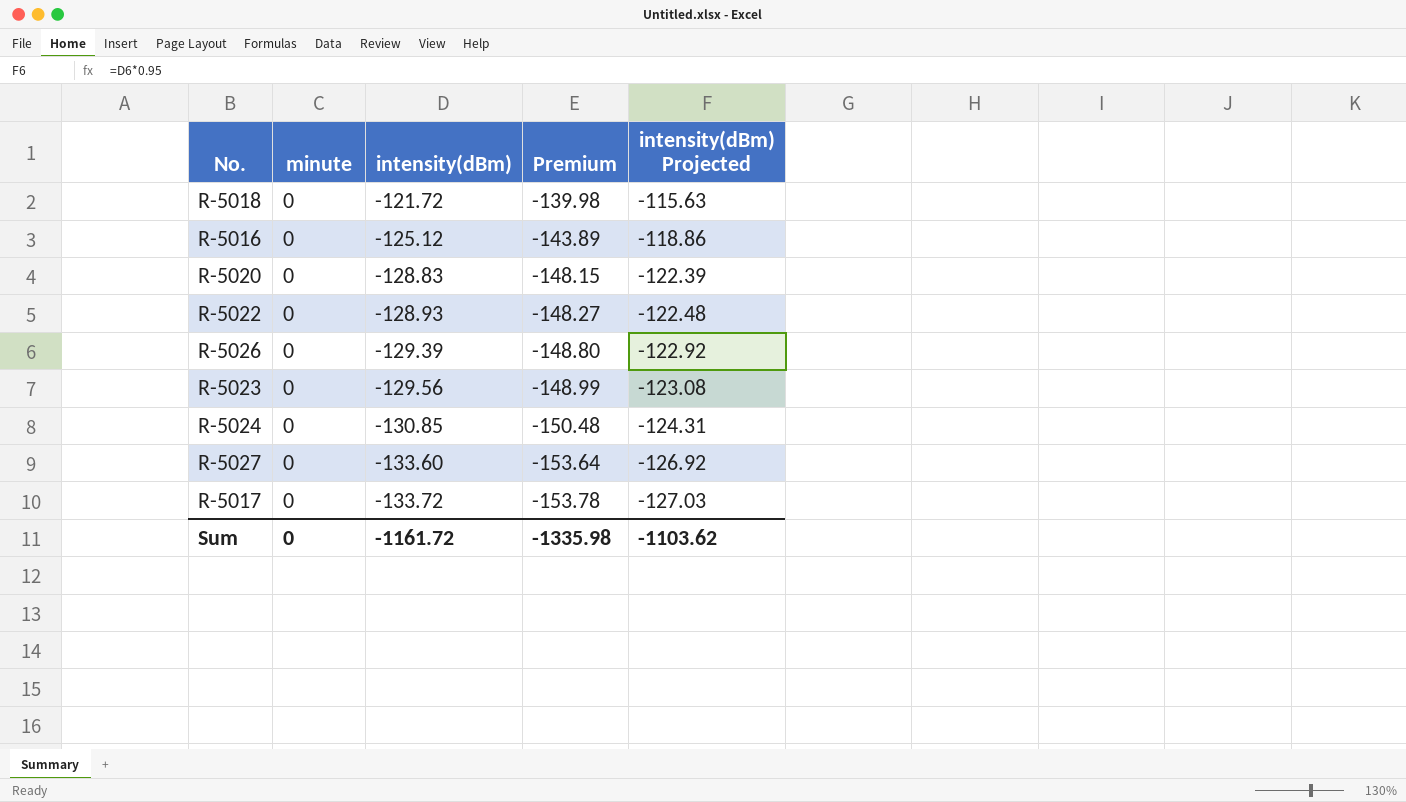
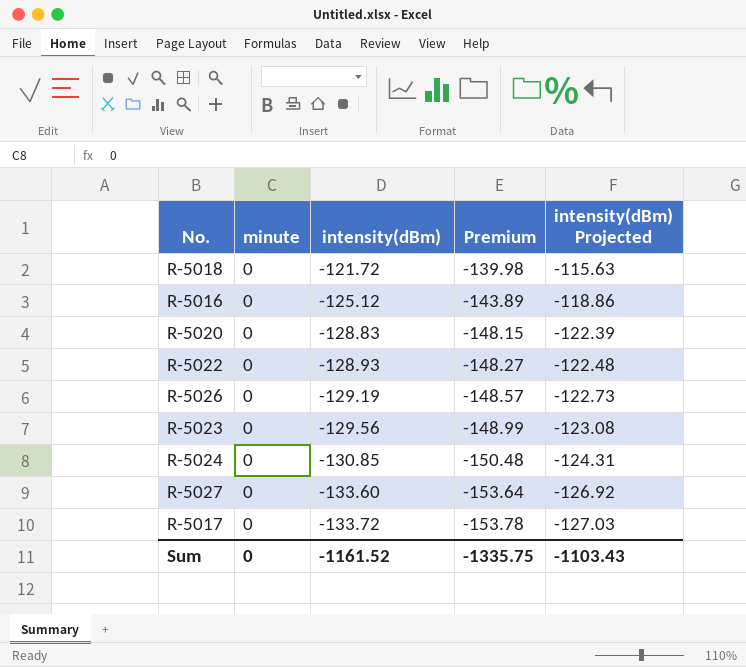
R-5026 | intensity(dBm): -129.39 -> -129.19
R-5026 | Premium: -148.80 -> -148.57
R-5026 | intensity(dBm) Projected: -122.92 -> -122.73
Sum | intensity(dBm): -1161.72 -> -1161.52
Sum | Premium: -1335.98 -> -1335.75
Sum | intensity(dBm) Projected: -1103.62 -> -1103.43

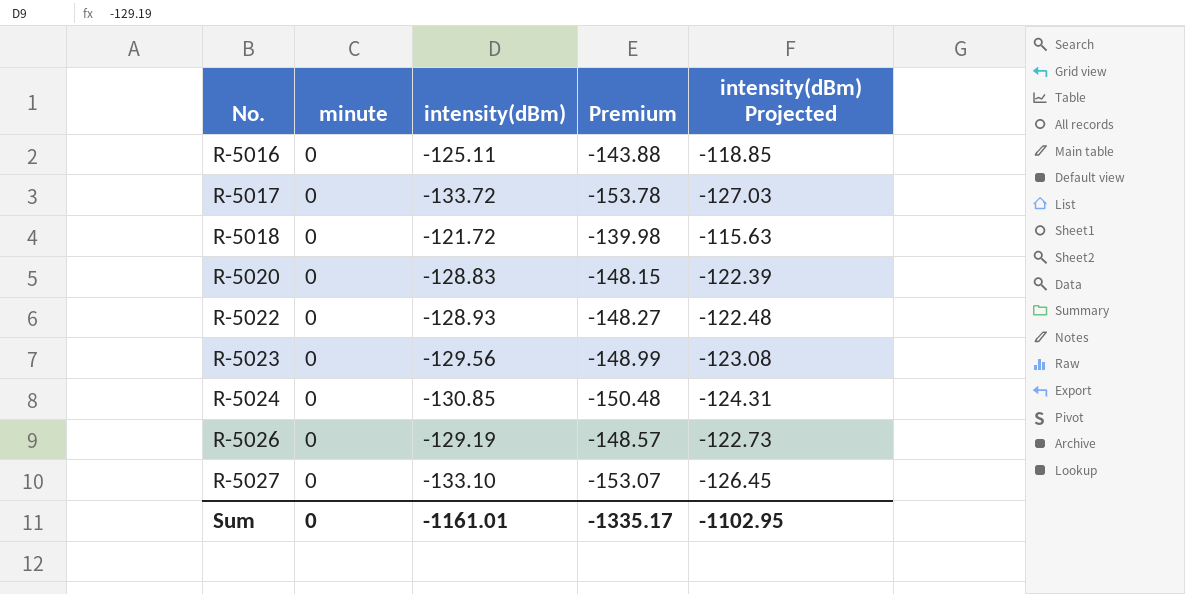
row order: intensity(dBm) descending -> No. ascending
R-5016 | intensity(dBm): -125.12 -> -125.11
R-5016 | Premium: -143.89 -> -143.88
R-5016 | intensity(dBm) Projected: -118.86 -> -118.85
R-5027 | intensity(dBm): -133.60 -> -133.10
R-5027 | Premium: -153.64 -> -153.07
R-5027 | intensity(dBm) Projected: -126.92 -> -126.45
Sum | intensity(dBm): -1161.52 -> -1161.01
Sum | Premium: -1335.75 -> -1335.17
Sum | intensity(dBm) Projected: -1103.43 -> -1102.95

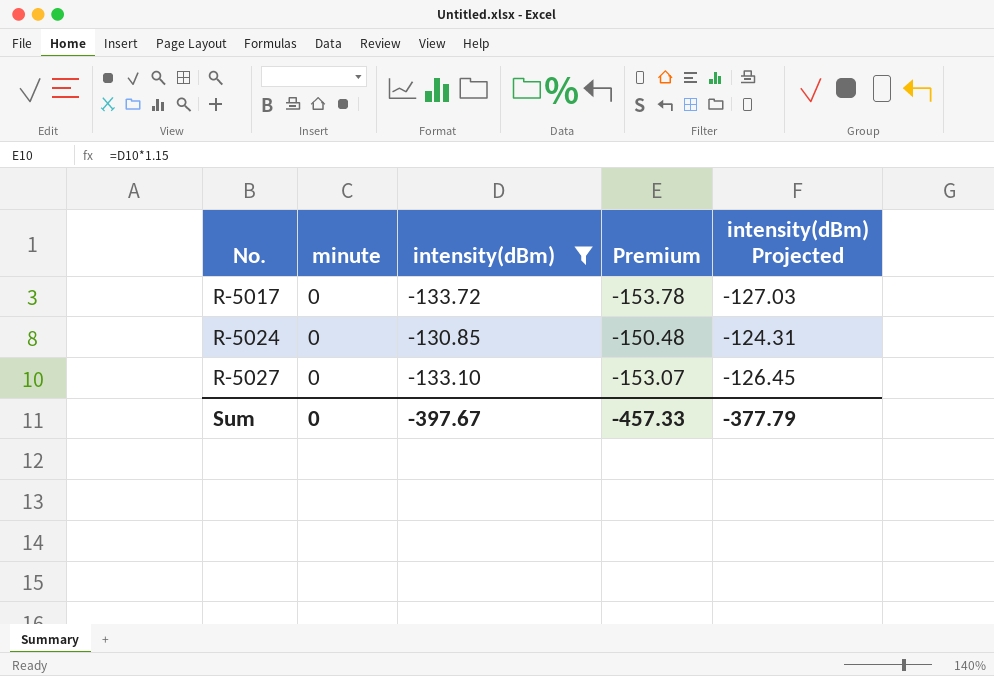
filter: none -> intensity(dBm) <= -130.85
Sum | intensity(dBm): -1161.01 -> -397.67
Sum | Premium: -1335.17 -> -457.33
Sum | intensity(dBm) Projected: -1102.95 -> -377.79

